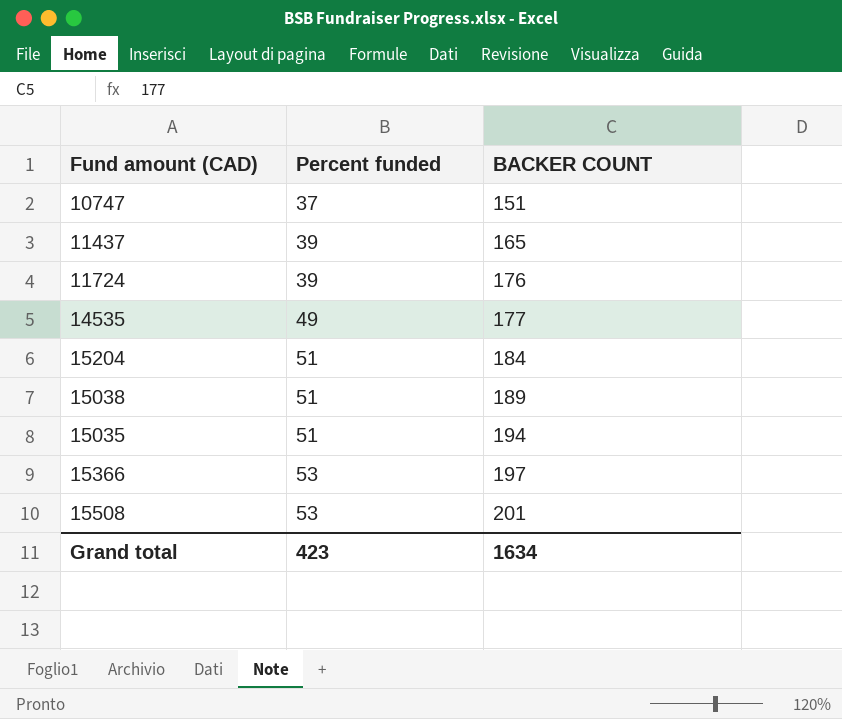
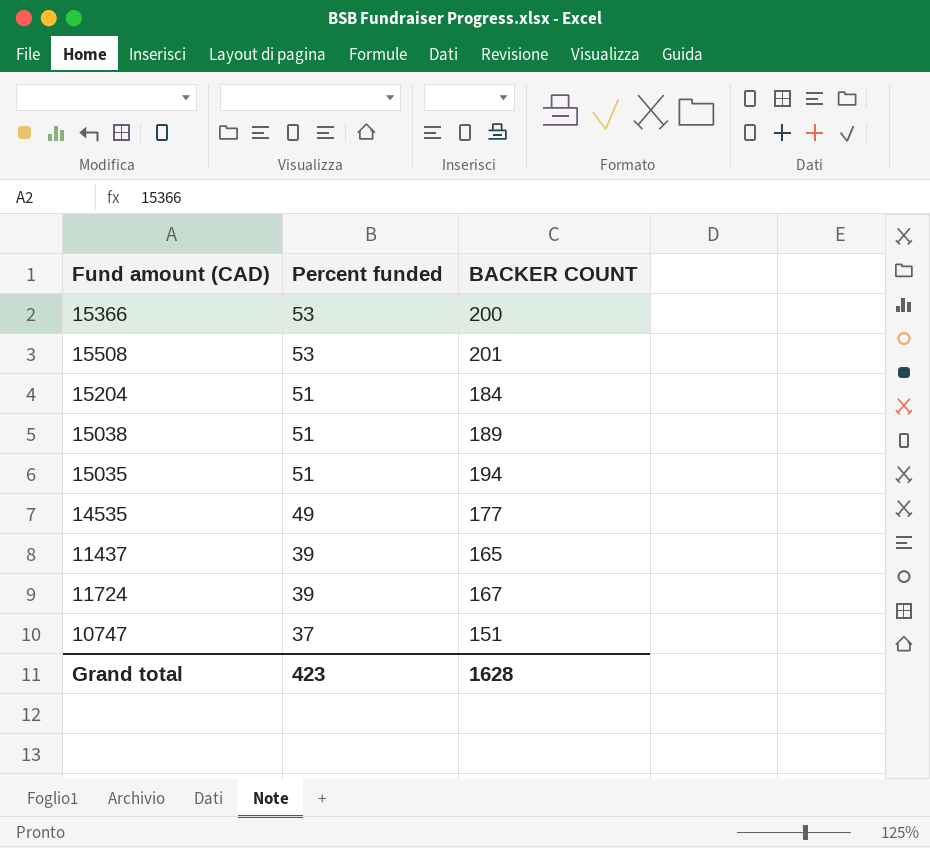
row order: Percent funded ascending -> Percent funded descending
15366 | BACKER COUNT: 197 -> 200
11724 | BACKER COUNT: 176 -> 167
Grand total | BACKER COUNT: 1634 -> 1628

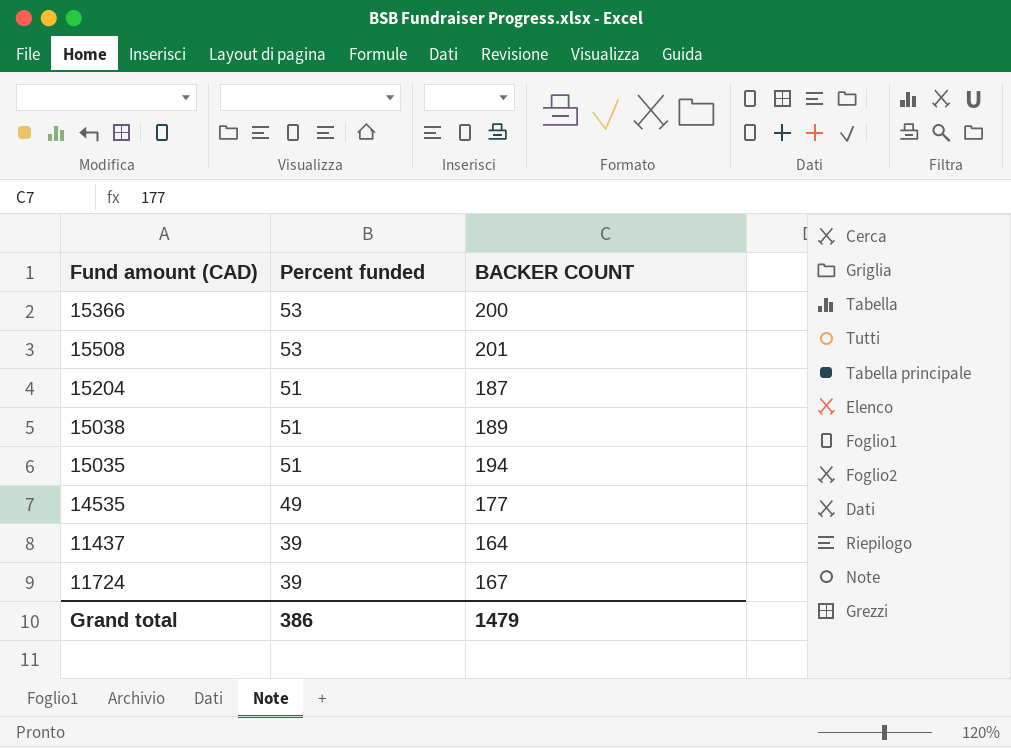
row 10747: 37 | 151 -> none
15204 | BACKER COUNT: 184 -> 187
11437 | BACKER COUNT: 165 -> 164
Grand total | Percent funded: 423 -> 386
Grand total | BACKER COUNT: 1628 -> 1479

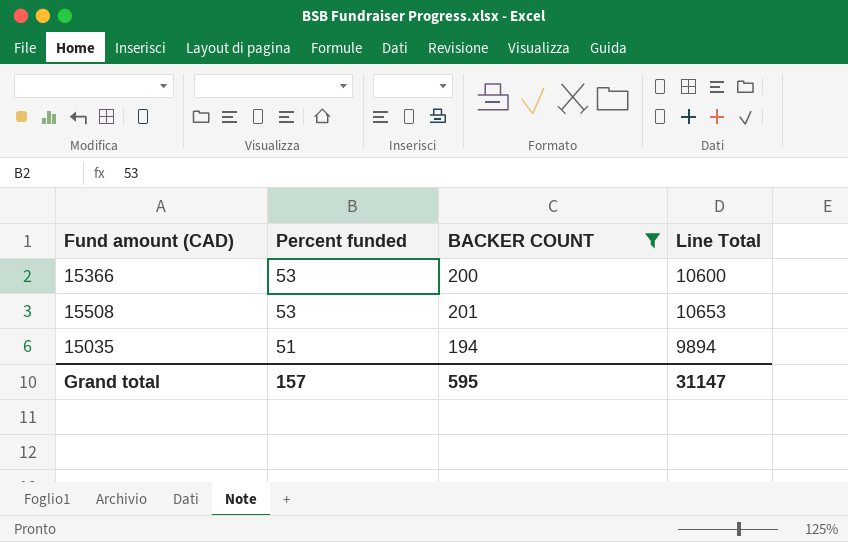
filter: none -> BACKER COUNT >= 194
column Line Total | formula: none -> [Percent funded] * [BACKER COUNT]
Grand total | Percent funded: 386 -> 157
Grand total | BACKER COUNT: 1479 -> 595

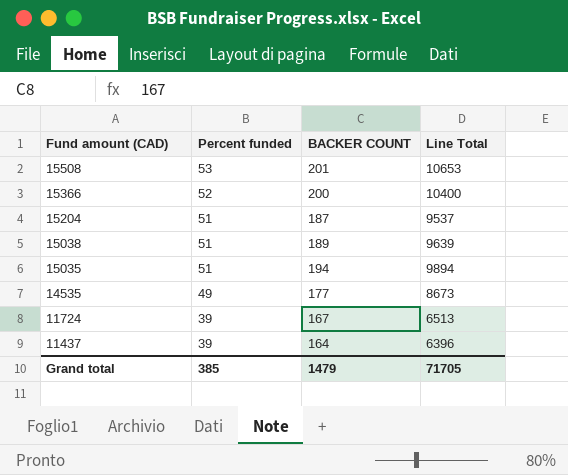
filter: BACKER COUNT >= 194 -> none
row order: Percent funded descending -> Fund amount (CAD) descending
15366 | Percent funded: 53 -> 52
15366 | Line Total: 10600 -> 10400
Grand total | Percent funded: 157 -> 385
Grand total | BACKER COUNT: 595 -> 1479
Grand total | Line Total: 31147 -> 71705

